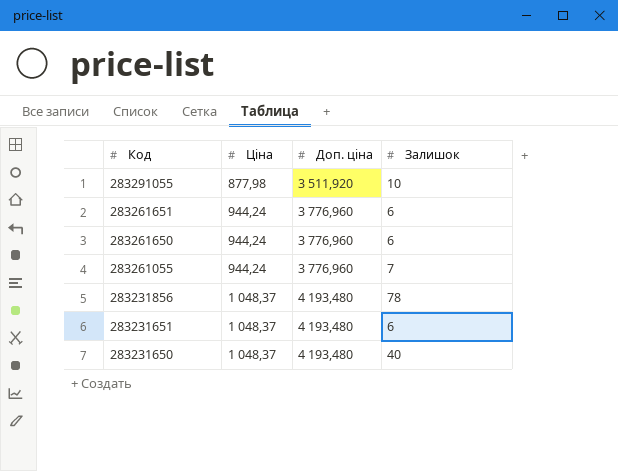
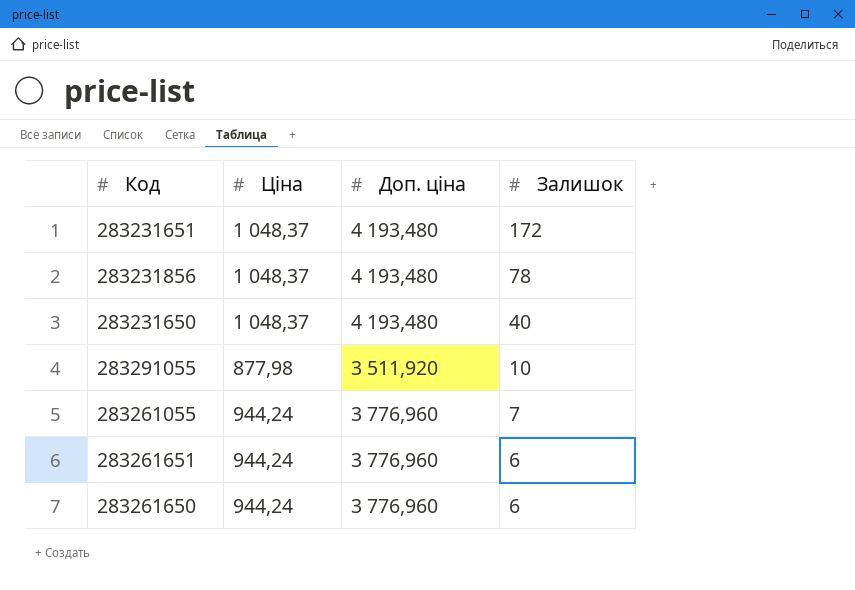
row order: Код descending -> Залишок descending
283231651 | Залишок: 6 -> 172

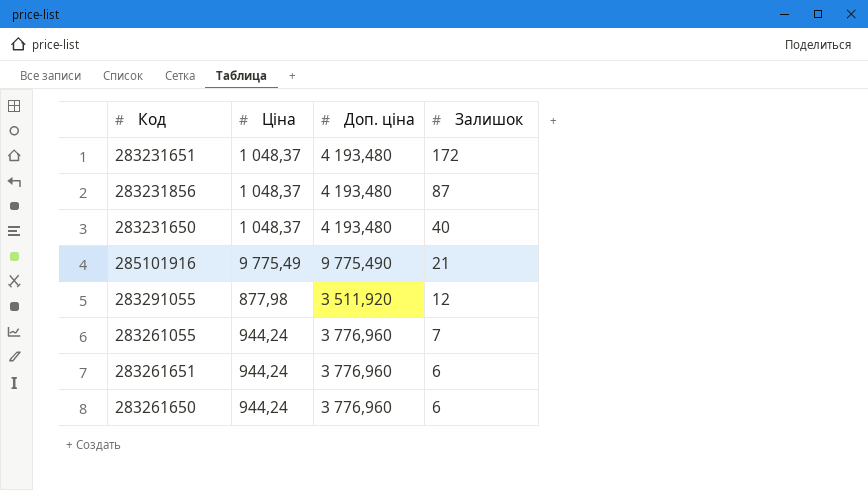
283231856 | Залишок: 78 -> 87
row 285101916: none -> 9 775,49 | 9 775,490 | 21
283291055 | Залишок: 10 -> 12

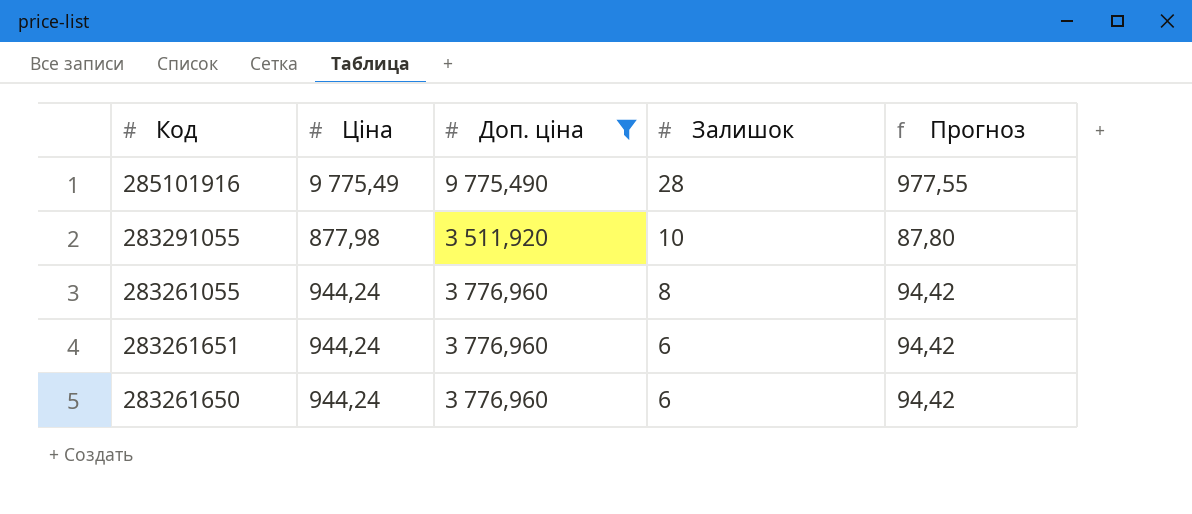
filter: none -> Доп. ціна != 4 193,480
column Прогноз | formula: none -> [Ціна] * 0,1
285101916 | Залишок: 21 -> 28
283291055 | Залишок: 12 -> 10
283261055 | Залишок: 7 -> 8

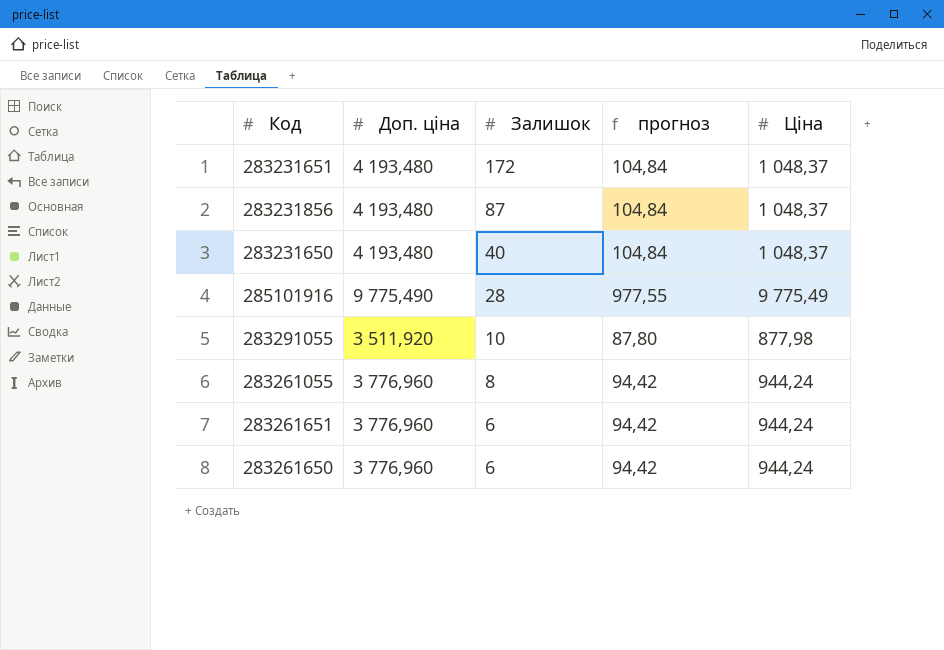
filter: Доп. ціна != 4 193,480 -> none
column name: Прогноз -> прогноз
column Ціна | position: 2 -> 5

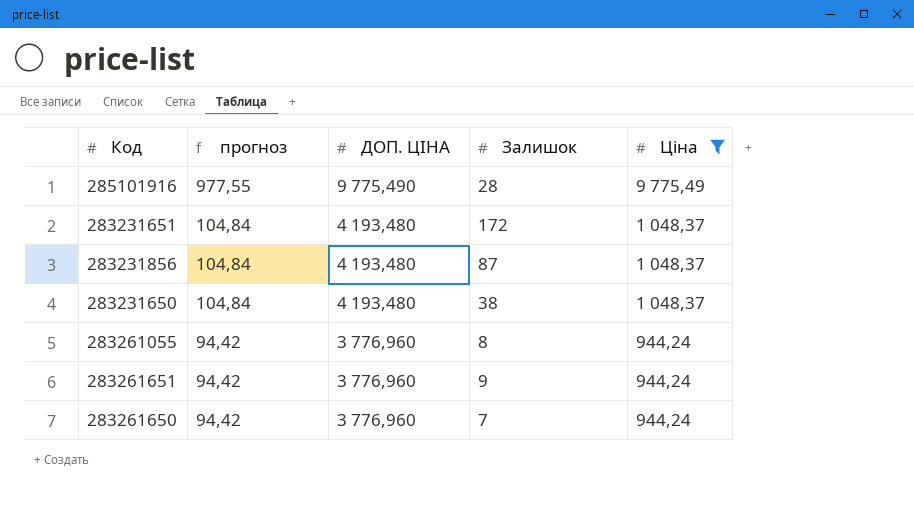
filter: none -> Ціна != 877,98
row order: Залишок descending -> прогноз descending
column прогноз | position: 4 -> 2
column name: Доп. ціна -> ДОП. ЦІНА
283231650 | Залишок: 40 -> 38
283261651 | Залишок: 6 -> 9
283261650 | Залишок: 6 -> 7

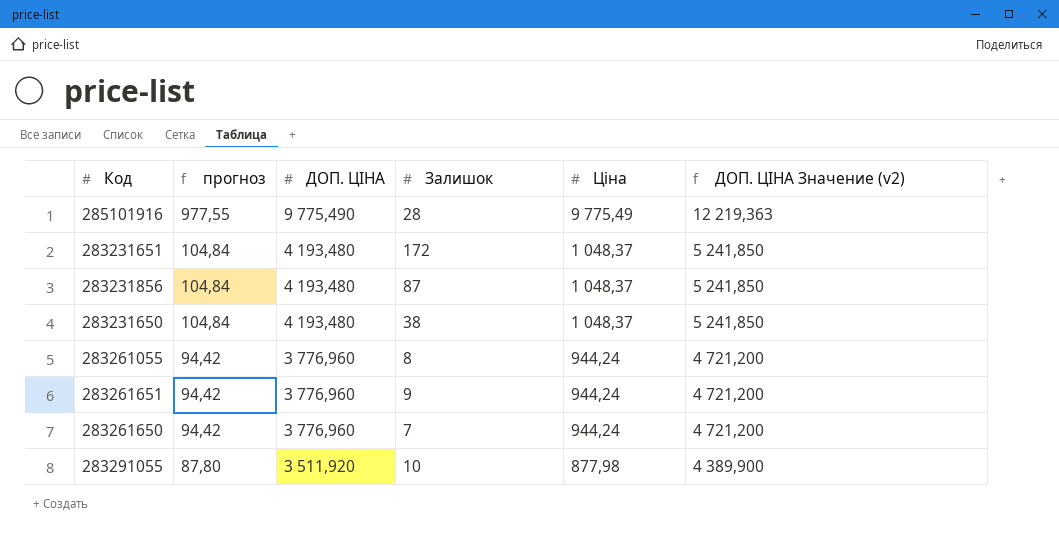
filter: Ціна != 877,98 -> none
column ДОП. ЦІНА Значение (v2) | formula: none -> [ДОП. ЦІНА] * 1,25

